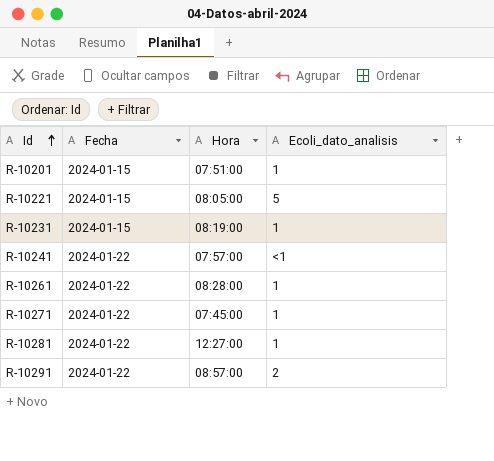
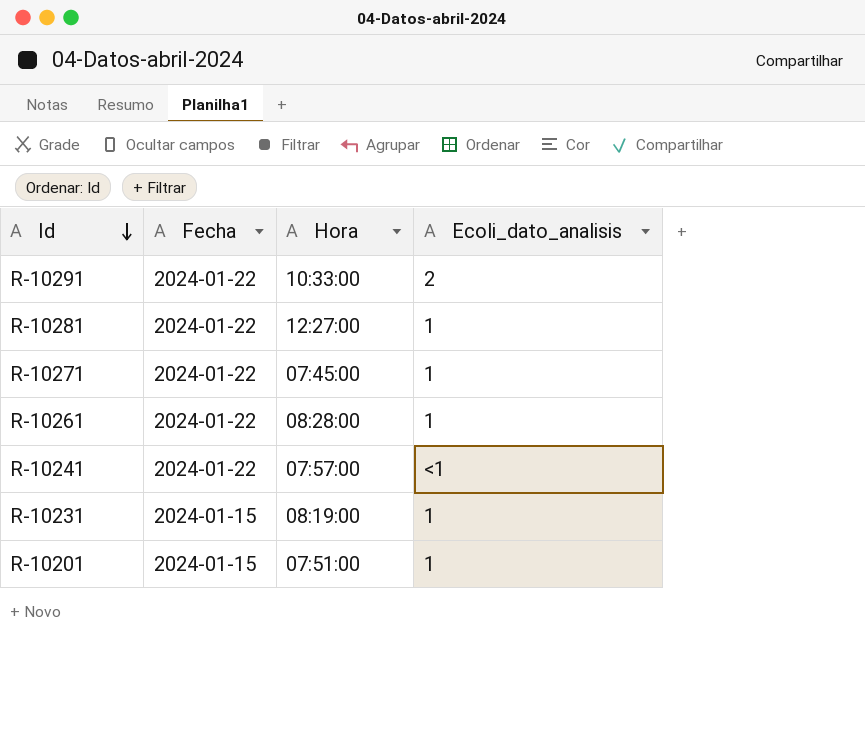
row order: Id ascending -> Id descending
row R-10221: 2024-01-15 | 08:05:00 | 5 -> none
R-10291 | Hora: 08:57:00 -> 10:33:00

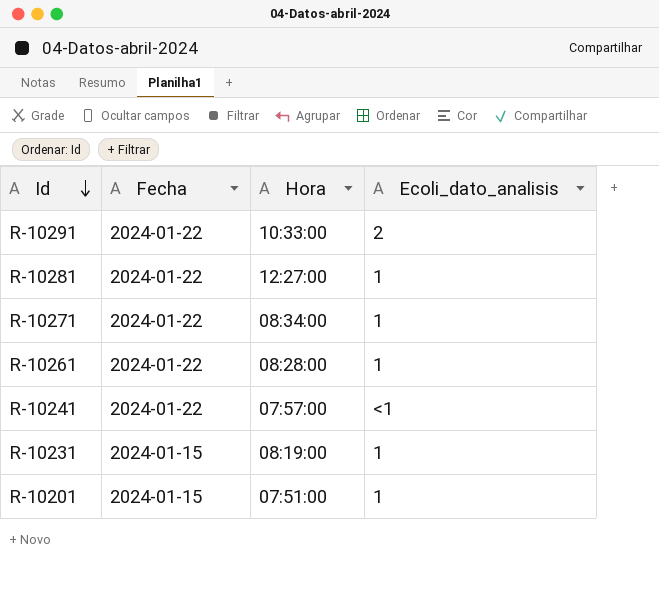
R-10271 | Hora: 07:45:00 -> 08:34:00

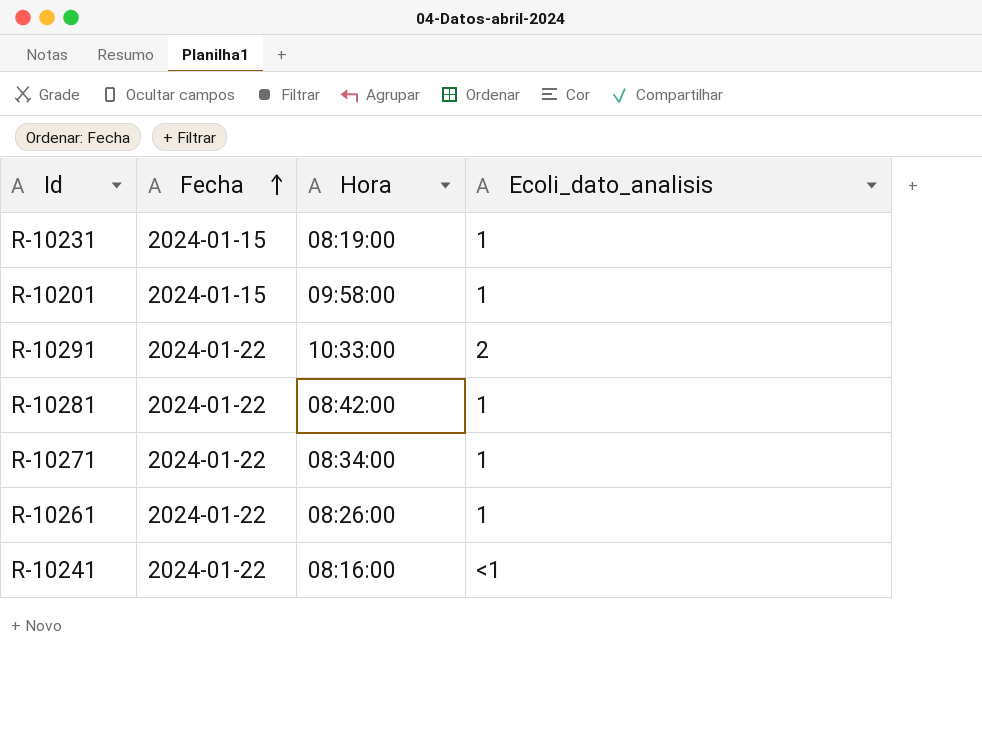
row order: Id descending -> Fecha ascending
R-10201 | Hora: 07:51:00 -> 09:58:00
R-10281 | Hora: 12:27:00 -> 08:42:00
R-10261 | Hora: 08:28:00 -> 08:26:00
R-10241 | Hora: 07:57:00 -> 08:16:00

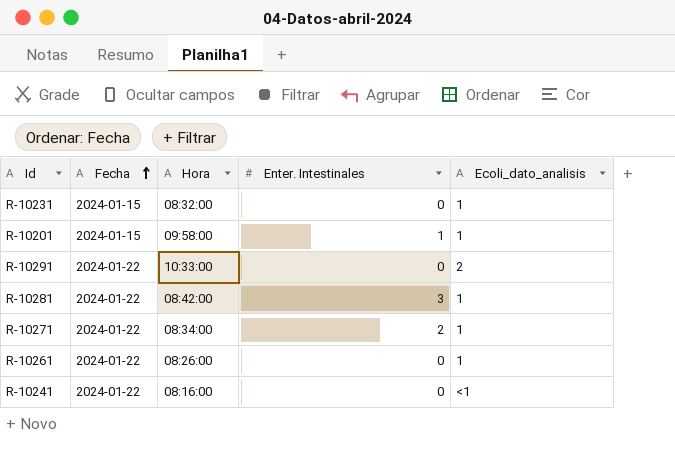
column Enter. Intestinales | position: none -> 4
R-10231 | Hora: 08:19:00 -> 08:32:00

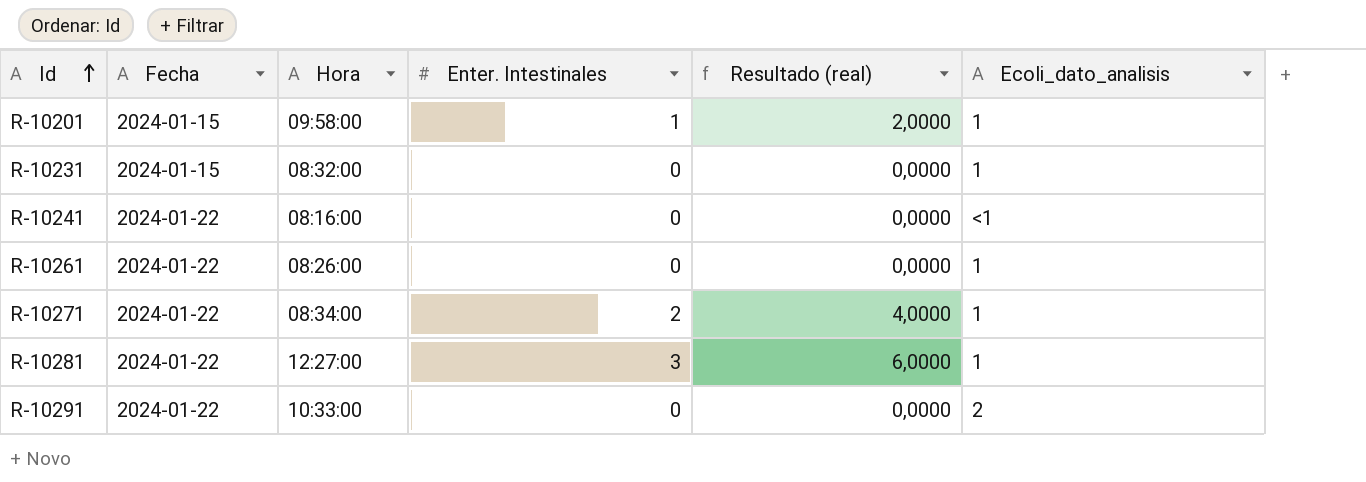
row order: Fecha ascending -> Id ascending
column Resultado (real) | formula: none -> [Enter. Intestinales] * 2
R-10281 | Hora: 08:42:00 -> 12:27:00

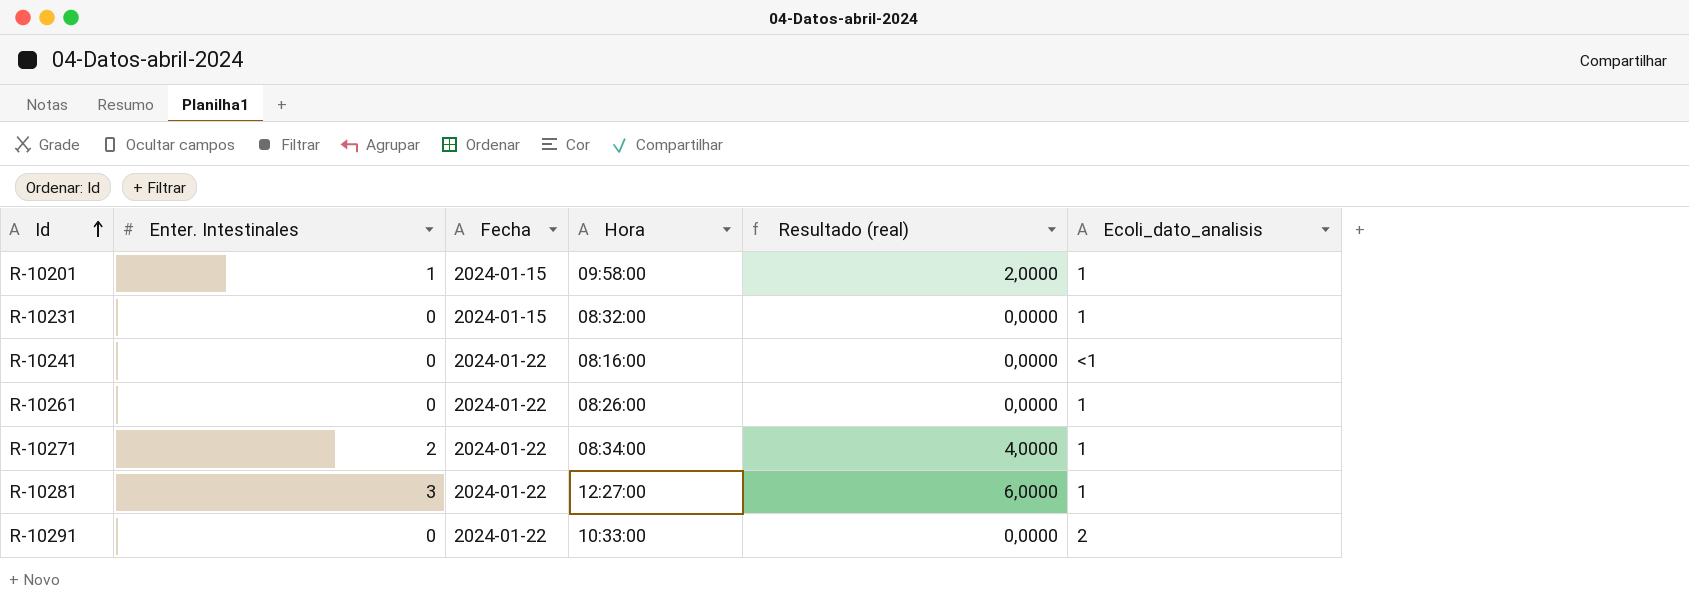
column Enter. Intestinales | position: 4 -> 2

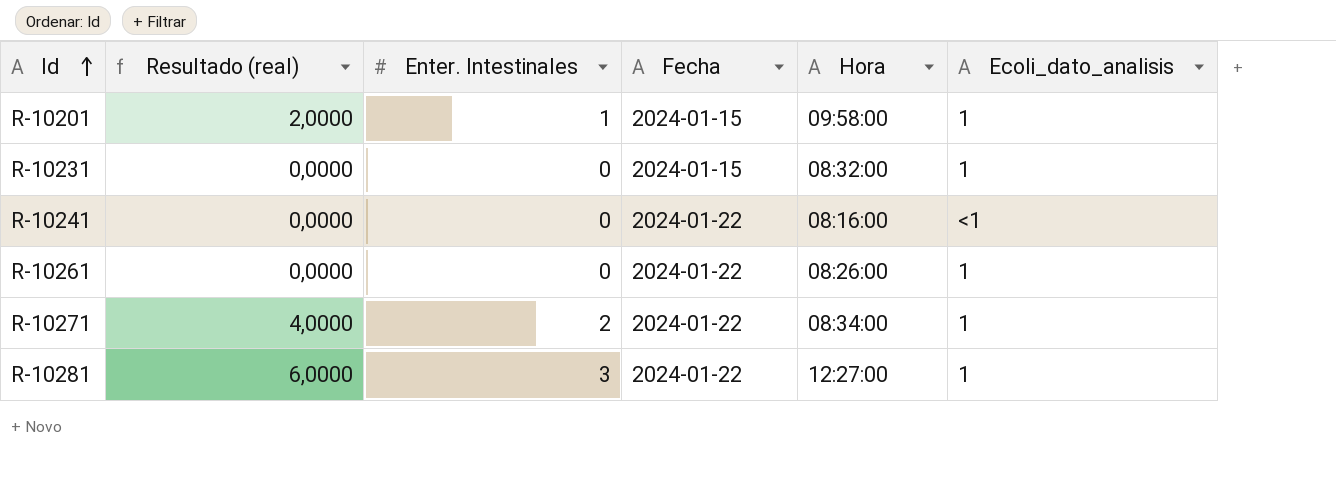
column Resultado (real) | position: 5 -> 2
row R-10291: 0 | 2024-01-22 | 10:33:00 | 0,0000 | 2 -> none

